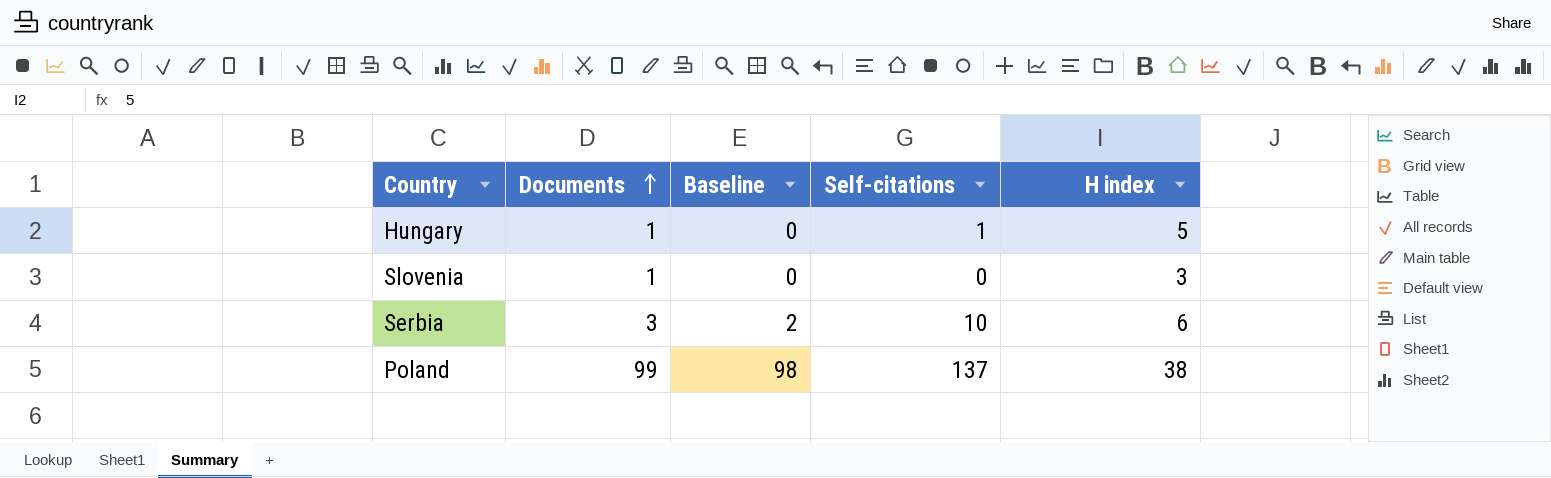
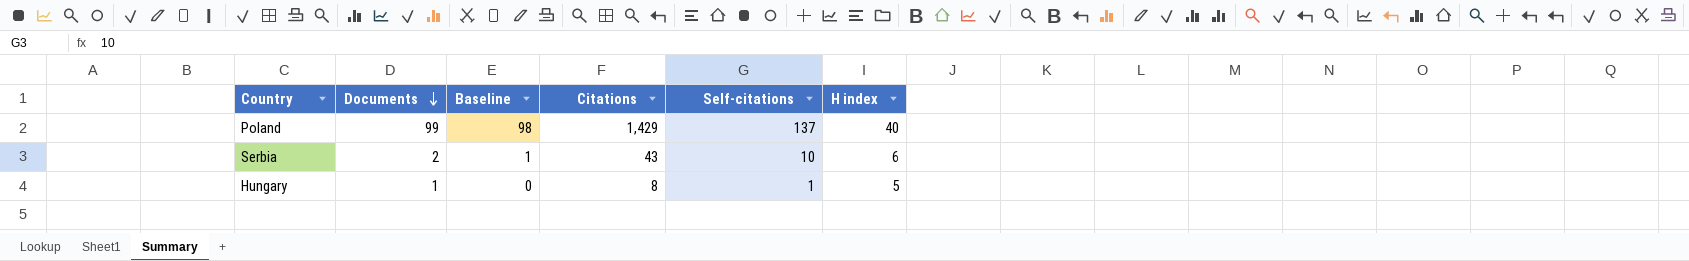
row order: Documents ascending -> Documents descending
column Citations | position: none -> 4
row Slovenia: 1 | 0 | 0 | 3 -> none
Poland | H index: 38 -> 40
Serbia | Documents: 3 -> 2
Serbia | Baseline: 2 -> 1

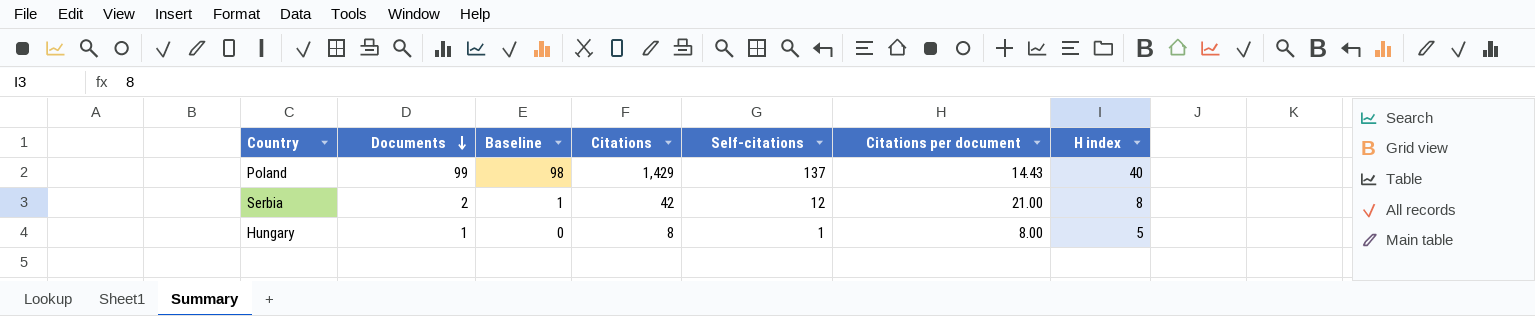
column Citations per document | formula: none -> [Citations] / [Documents]
Serbia | Citations: 43 -> 42
Serbia | Self-citations: 10 -> 12
Serbia | H index: 6 -> 8

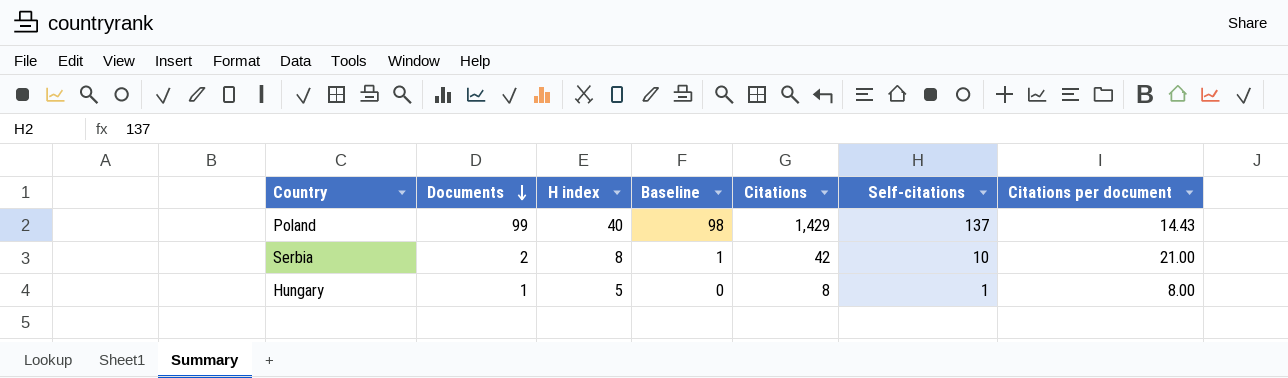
column H index | position: 7 -> 3
Serbia | Self-citations: 12 -> 10

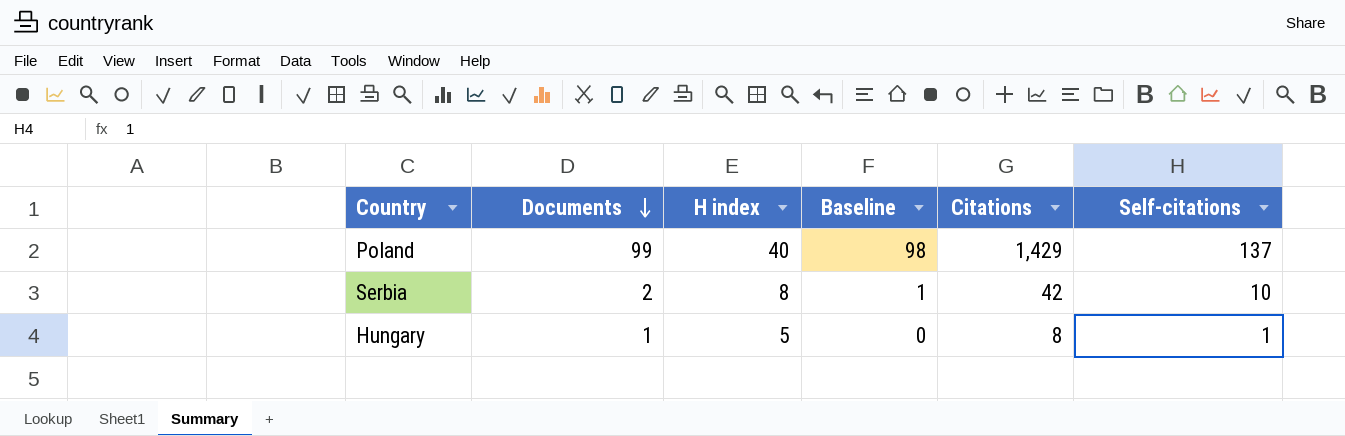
column Citations per document | formula: [Citations] / [Documents] -> none

